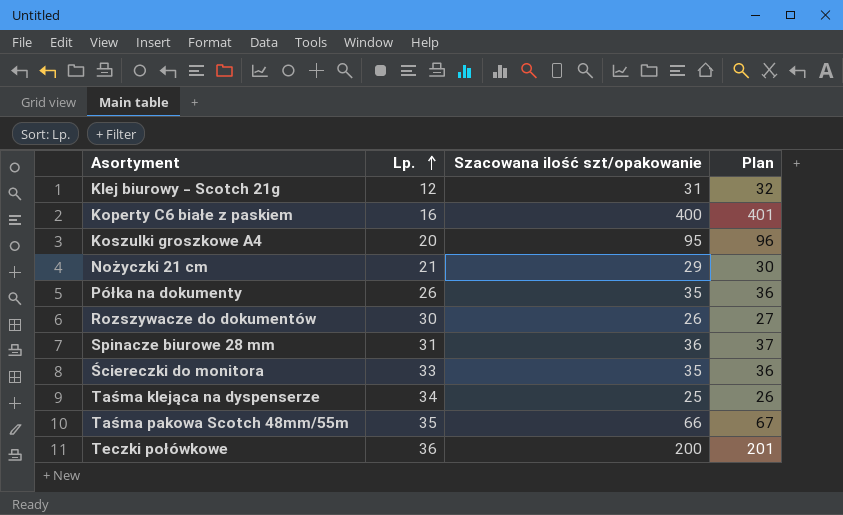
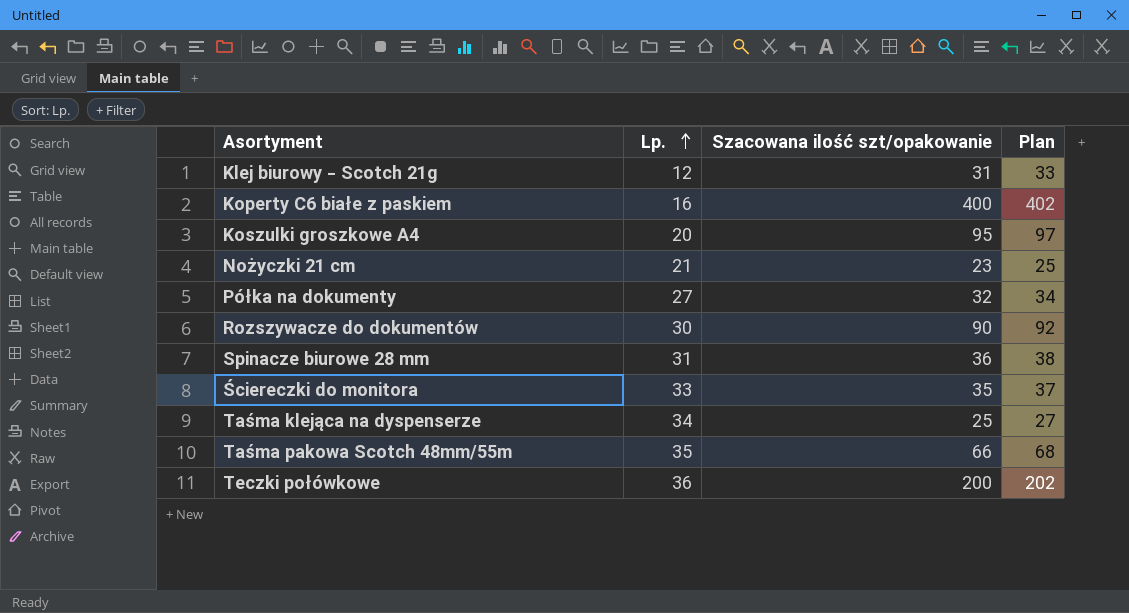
column Plan | formula: [Szacowana ilość szt/opakowanie] + 1 -> [Szacowana ilość szt/opakowanie] + 2
Nożyczki 21 cm | Szacowana ilość szt/opakowanie: 29 -> 23
Półka na dokumenty | Lp.: 26 -> 27
Półka na dokumenty | Szacowana ilość szt/opakowanie: 35 -> 32
Rozszywacze do dokumentów | Szacowana ilość szt/opakowanie: 26 -> 90

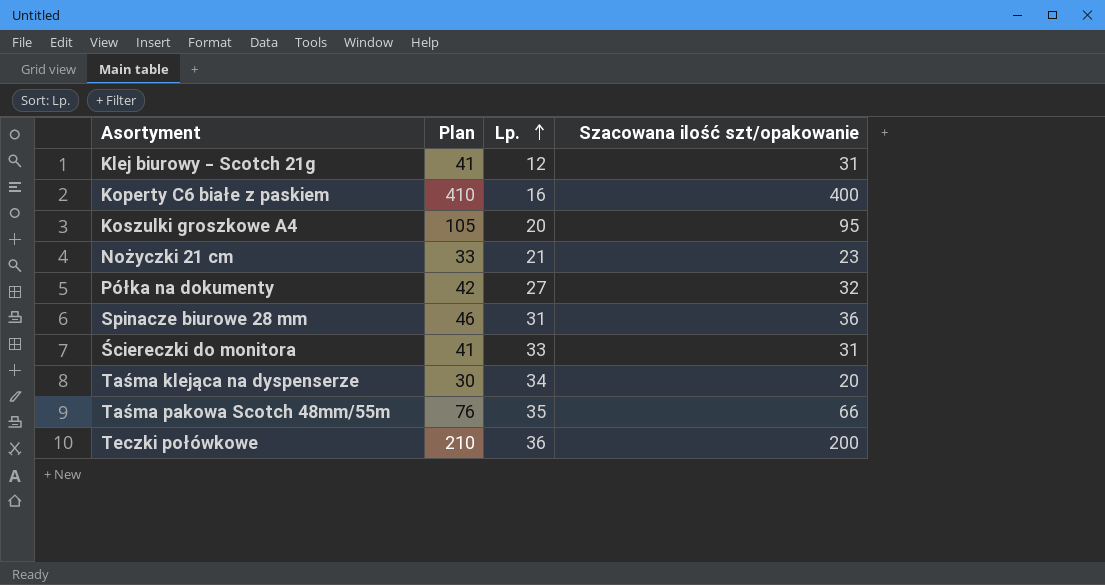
column Plan | formula: [Szacowana ilość szt/opakowanie] + 2 -> [Szacowana ilość szt/opakowanie] + 10
column Plan | position: 4 -> 2
row Rozszywacze do dokumentów: 30 | 90 | 92 -> none
Ściereczki do monitora | Szacowana ilość szt/opakowanie: 35 -> 31
Taśma klejąca na dyspenserze | Szacowana ilość szt/opakowanie: 25 -> 20

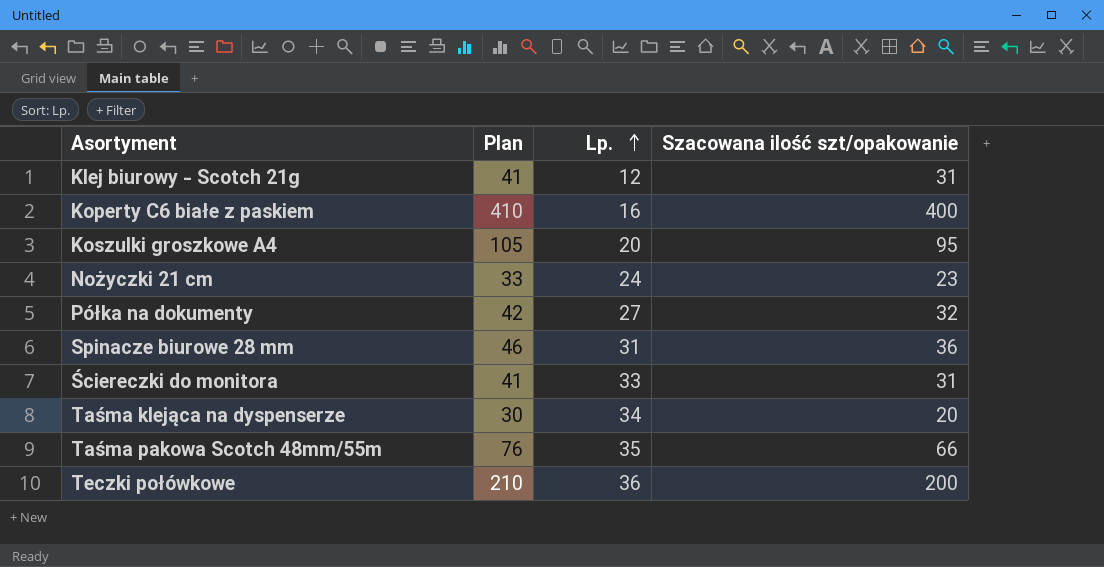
Nożyczki 21 cm | Lp.: 21 -> 24

